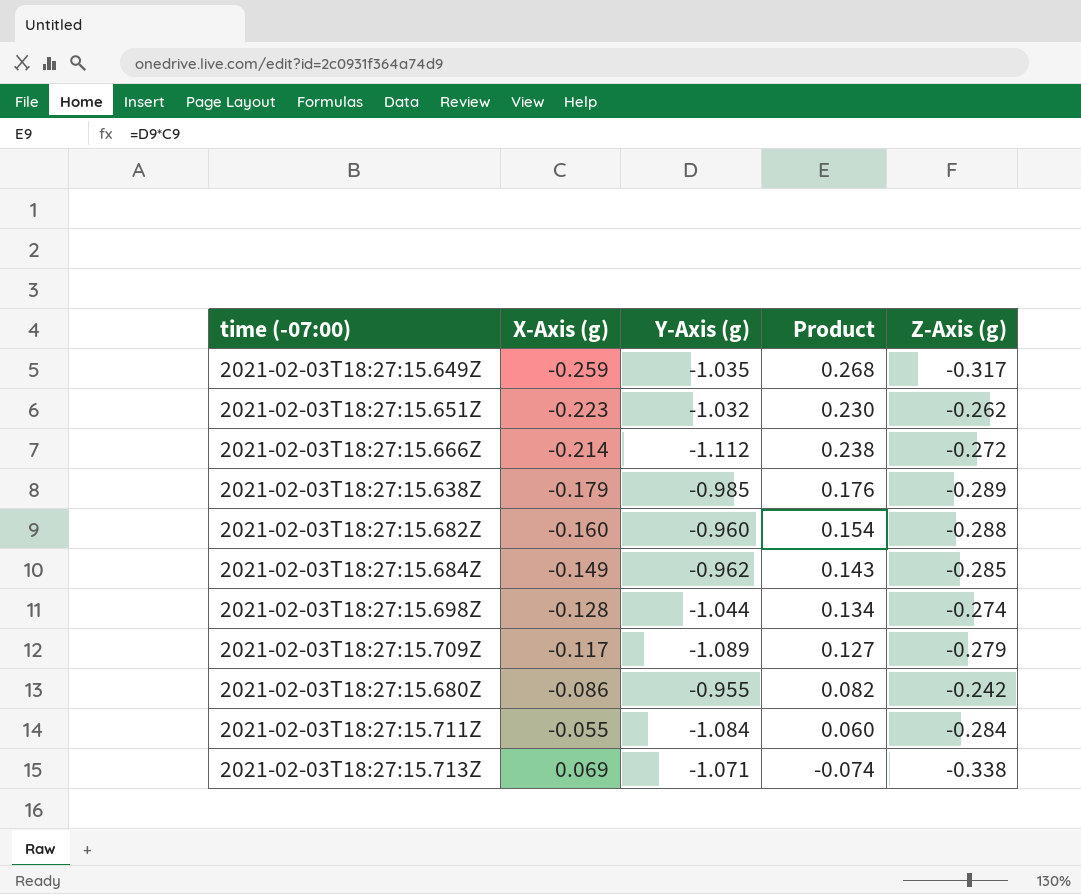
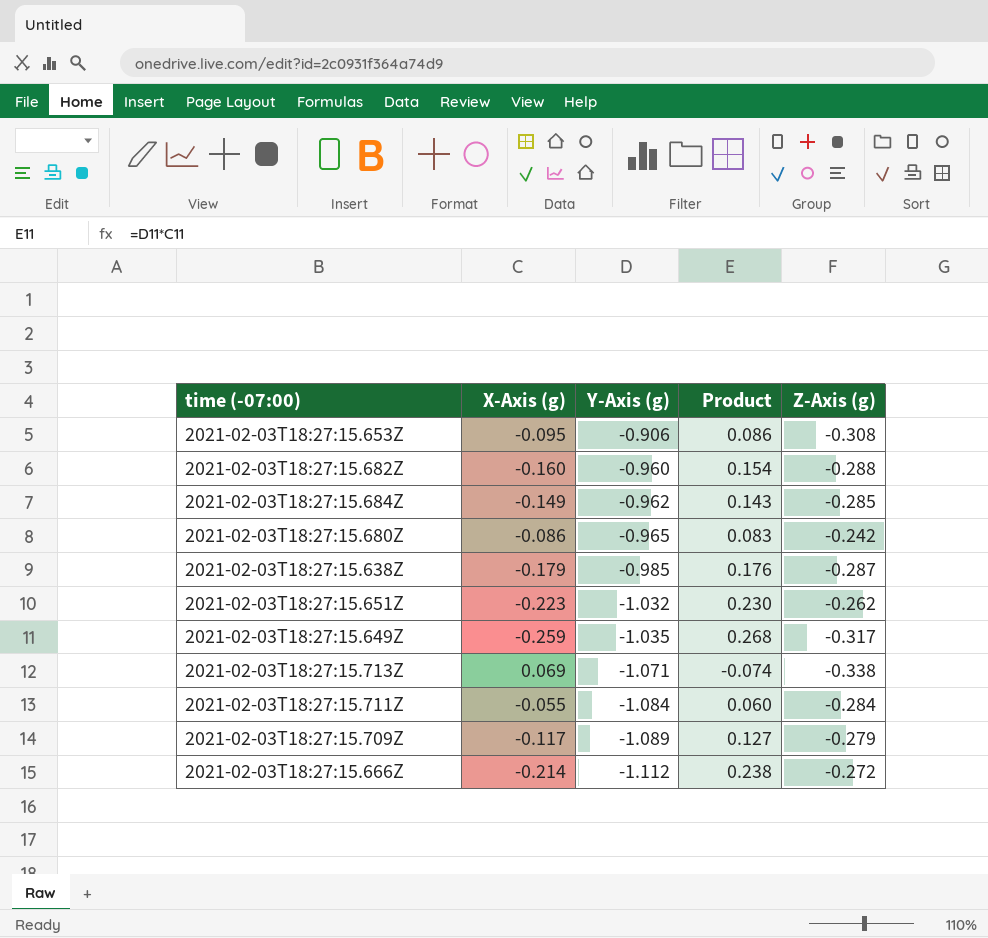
row order: X-Axis (g) ascending -> Y-Axis (g) descending
row 2021-02-03T18:27:15.698Z: -0.128 | -1.044 | 0.134 | -0.274 -> none
row 2021-02-03T18:27:15.653Z: none -> -0.095 | -0.906 | 0.086 | -0.308
2021-02-03T18:27:15.680Z | Y-Axis (g): -0.955 -> -0.965
2021-02-03T18:27:15.680Z | Product: 0.082 -> 0.083
2021-02-03T18:27:15.638Z | Z-Axis (g): -0.289 -> -0.287

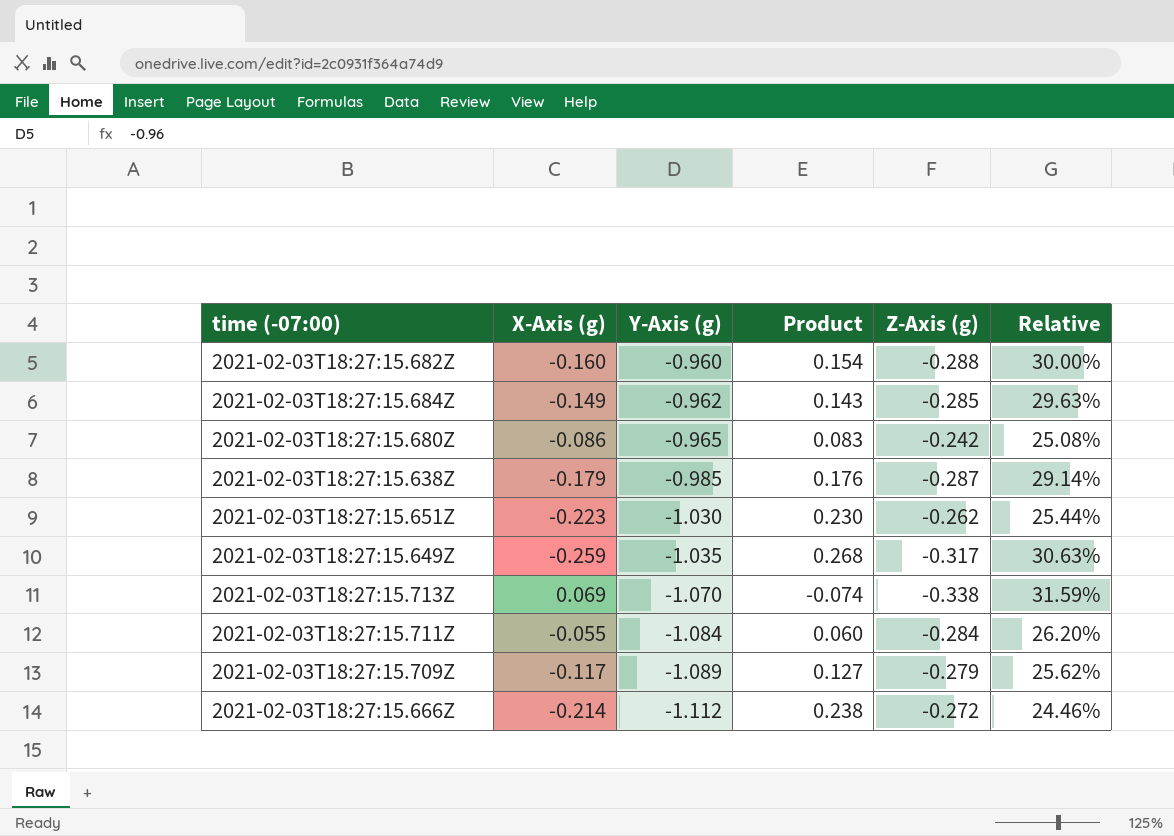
column Relative | formula: none -> [Z-Axis (g)] / [Y-Axis (g)]
row 2021-02-03T18:27:15.653Z: -0.095 | -0.906 | 0.086 | -0.308 -> none
2021-02-03T18:27:15.651Z | Y-Axis (g): -1.032 -> -1.030
2021-02-03T18:27:15.713Z | Y-Axis (g): -1.071 -> -1.070

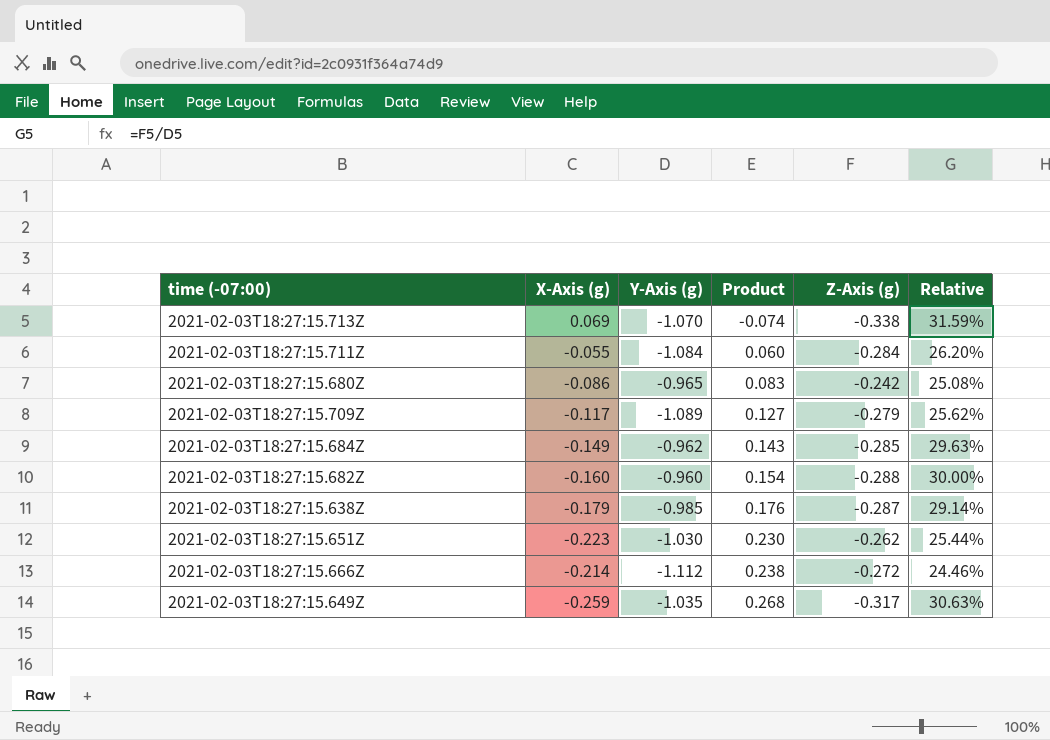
row order: Y-Axis (g) descending -> Product ascending

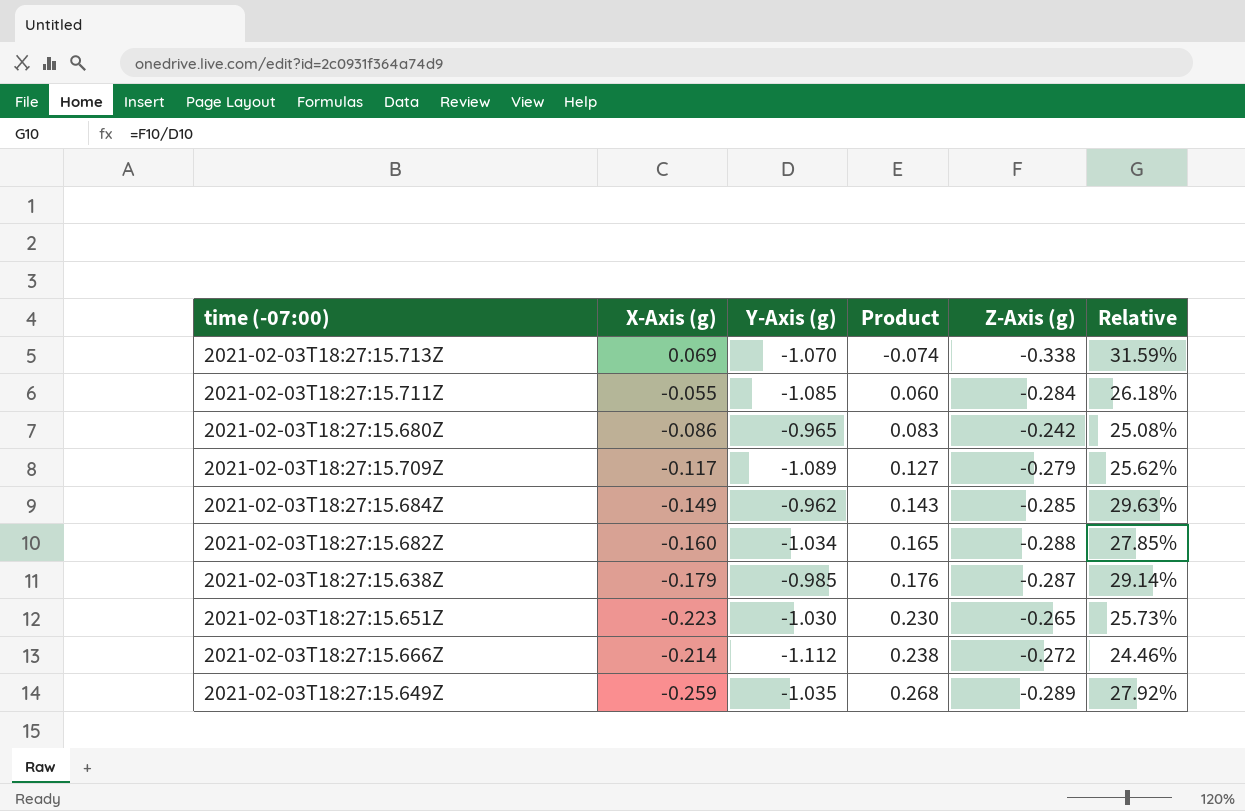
2021-02-03T18:27:15.711Z | Y-Axis (g): -1.084 -> -1.085
2021-02-03T18:27:15.711Z | Relative: 26.20% -> 26.18%
2021-02-03T18:27:15.682Z | Y-Axis (g): -0.960 -> -1.034
2021-02-03T18:27:15.682Z | Product: 0.154 -> 0.165
2021-02-03T18:27:15.682Z | Relative: 30.00% -> 27.85%
2021-02-03T18:27:15.651Z | Z-Axis (g): -0.262 -> -0.265
2021-02-03T18:27:15.651Z | Relative: 25.44% -> 25.73%
2021-02-03T18:27:15.649Z | Z-Axis (g): -0.317 -> -0.289
2021-02-03T18:27:15.649Z | Relative: 30.63% -> 27.92%

